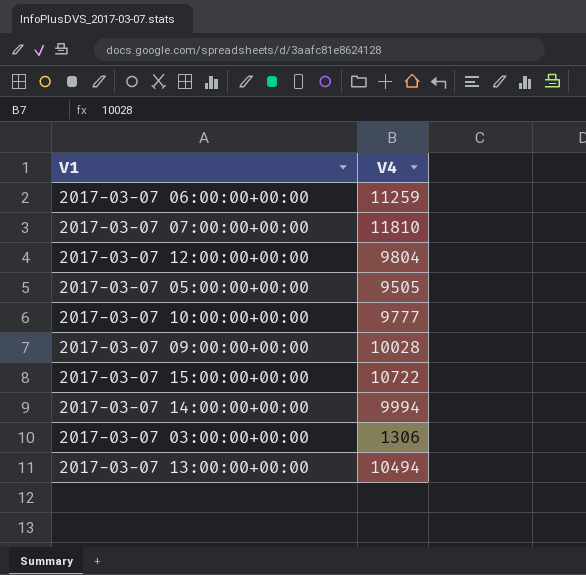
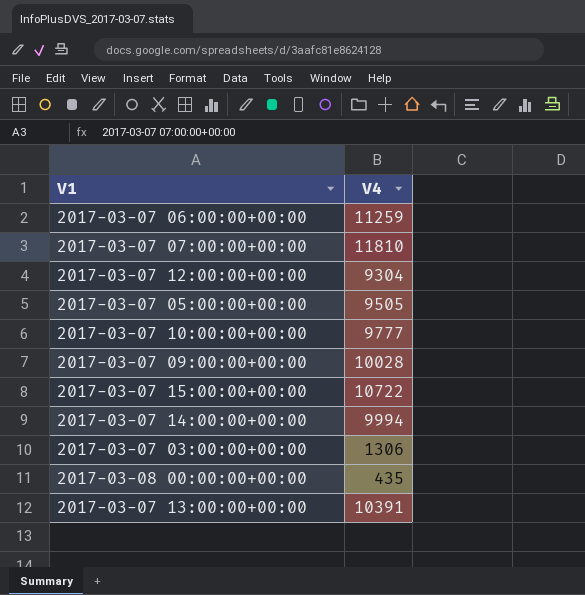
2017-03-07 12:00:00+00:00 | V4: 9804 -> 9304
row 2017-03-08 00:00:00+00:00: none -> 435
2017-03-07 13:00:00+00:00 | V4: 10494 -> 10391

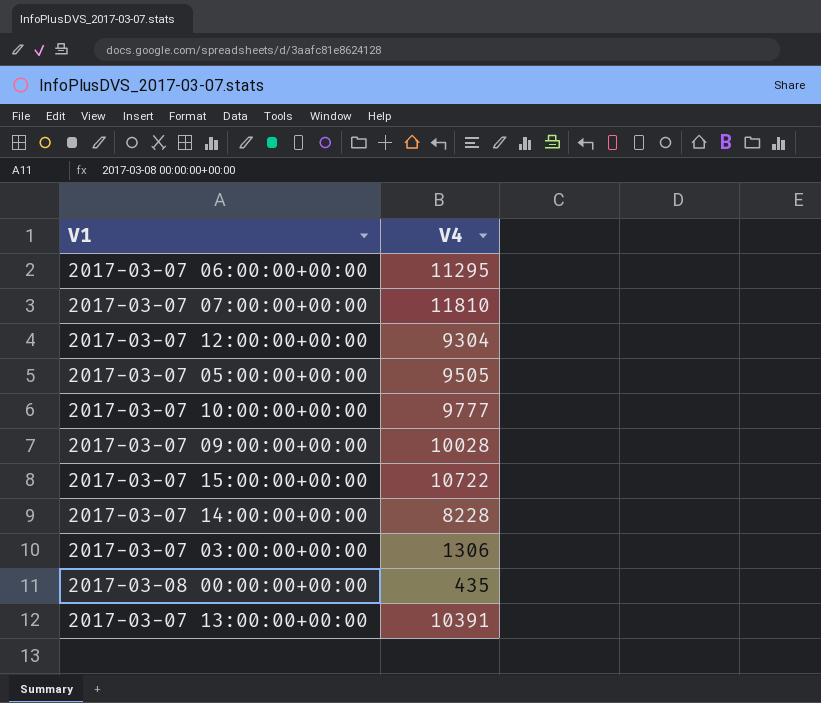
2017-03-07 06:00:00+00:00 | V4: 11259 -> 11295
2017-03-07 14:00:00+00:00 | V4: 9994 -> 8228

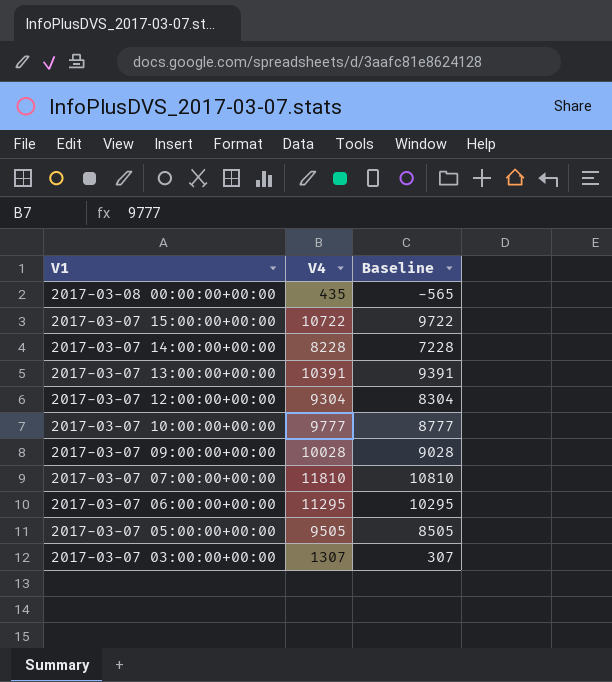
row order: none -> V1 descending
column Baseline | formula: none -> [V4] - 1000
2017-03-07 03:00:00+00:00 | V4: 1306 -> 1307

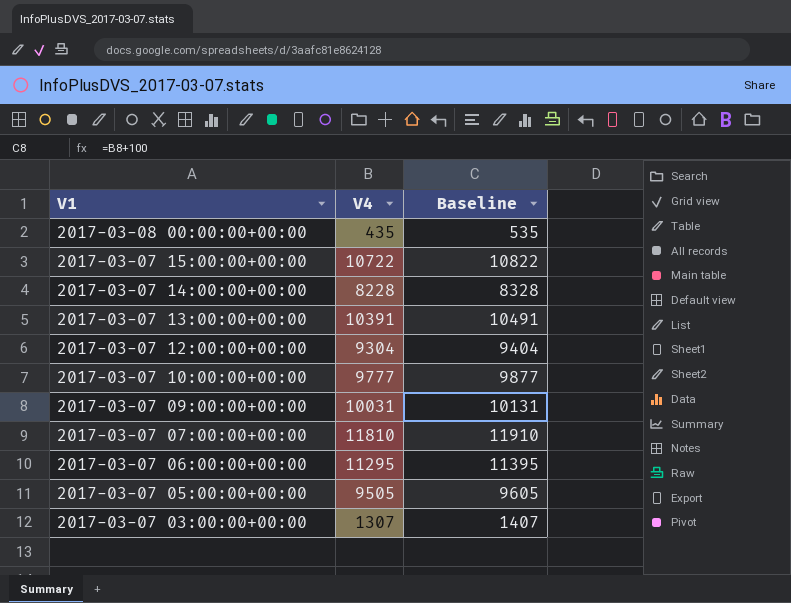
column Baseline | formula: [V4] - 1000 -> [V4] + 100
2017-03-07 09:00:00+00:00 | V4: 10028 -> 10031

